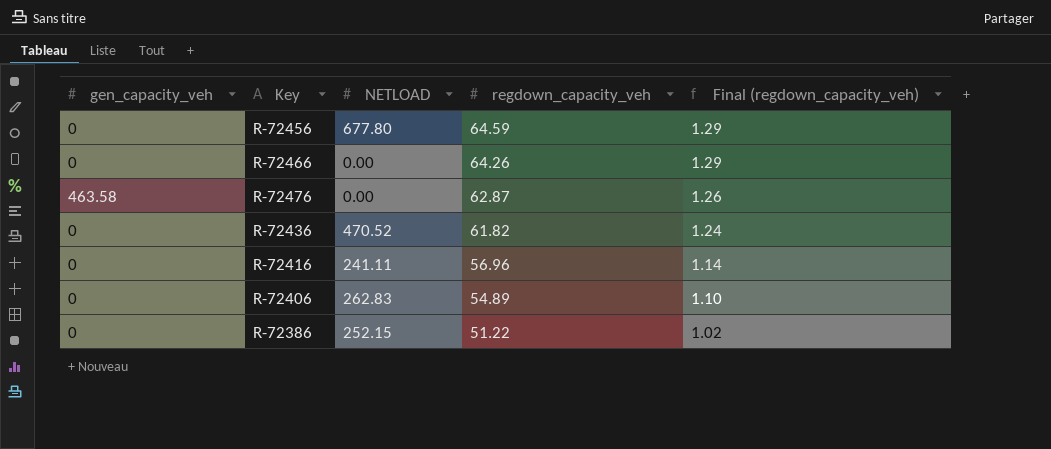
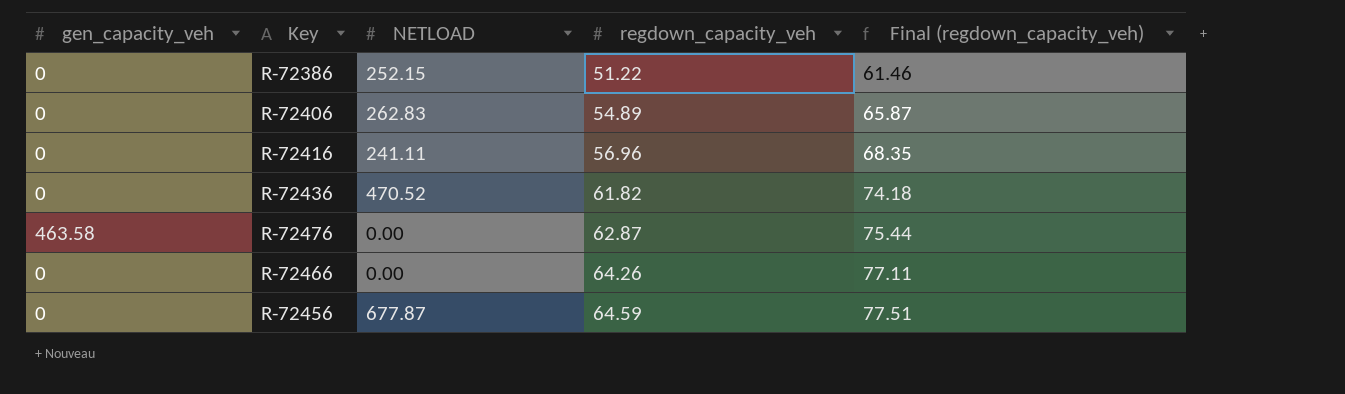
row order: regdown_capacity_veh descending -> regdown_capacity_veh ascending
column Final (regdown_capacity_veh) | formula: [regdown_capacity_veh] * 0.02 -> [regdown_capacity_veh] * 1.2
R-72456 | NETLOAD: 677.80 -> 677.87

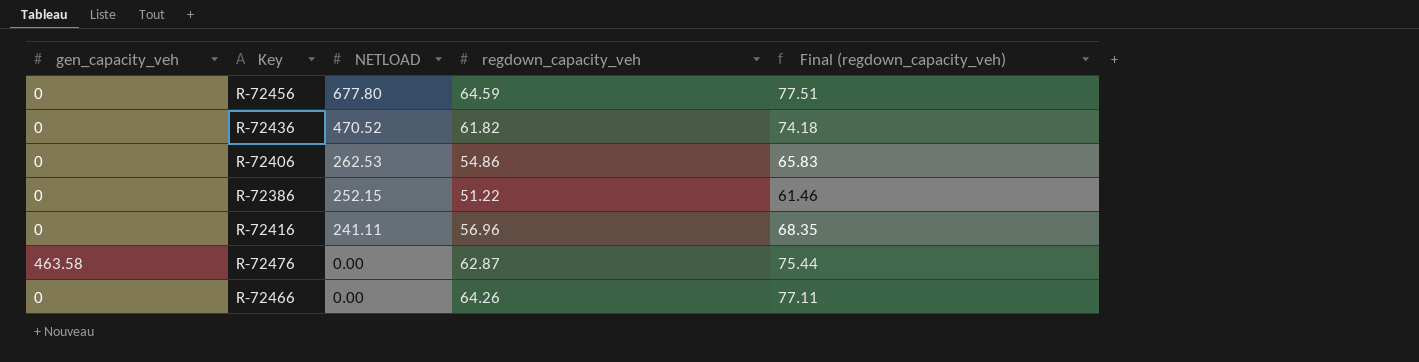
row order: regdown_capacity_veh ascending -> NETLOAD descending
R-72456 | NETLOAD: 677.87 -> 677.80
R-72406 | NETLOAD: 262.83 -> 262.53
R-72406 | regdown_capacity_veh: 54.89 -> 54.86
R-72406 | Final (regdown_capacity_veh): 65.87 -> 65.83

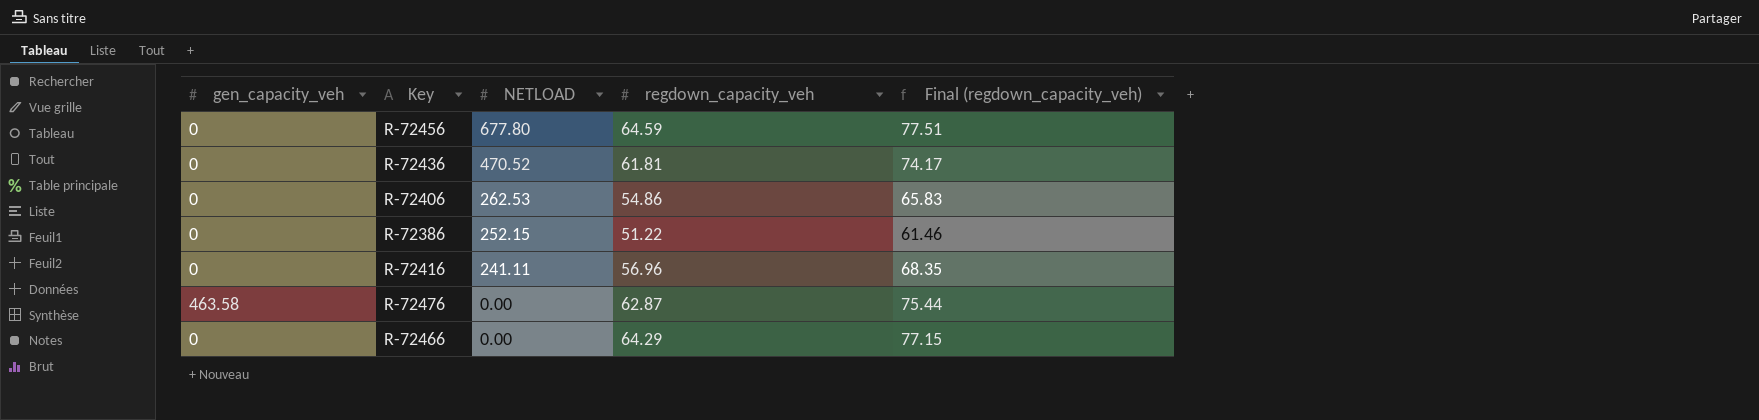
R-72436 | regdown_capacity_veh: 61.82 -> 61.81
R-72436 | Final (regdown_capacity_veh): 74.18 -> 74.17
R-72466 | regdown_capacity_veh: 64.26 -> 64.29
R-72466 | Final (regdown_capacity_veh): 77.11 -> 77.15

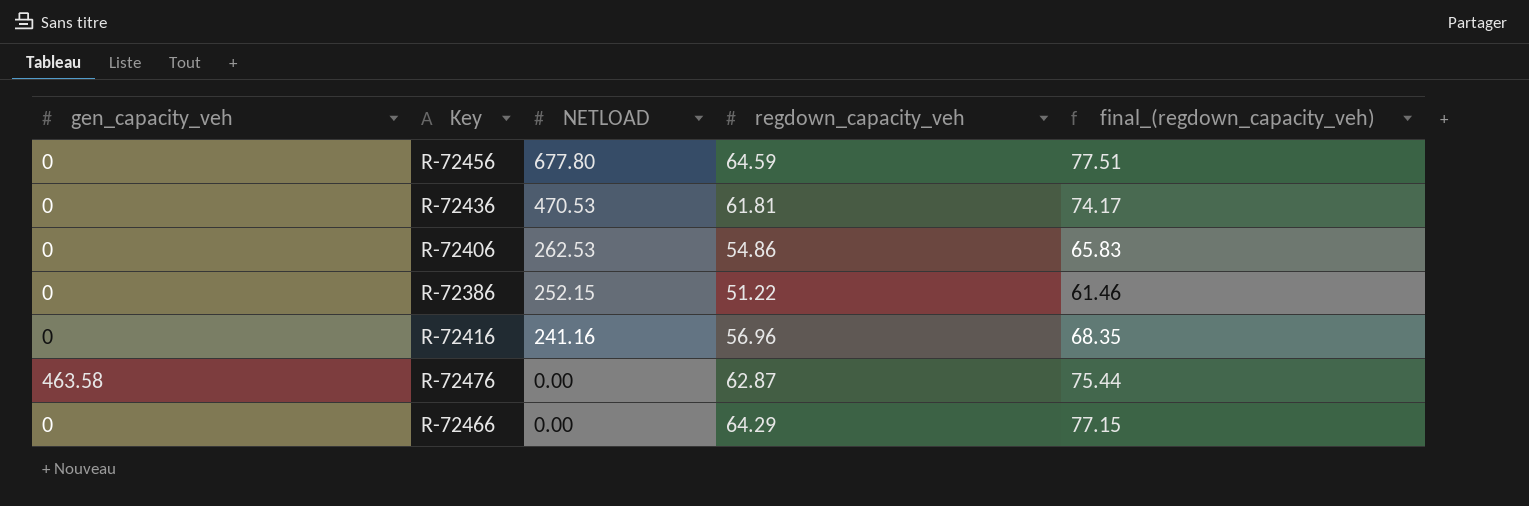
column name: Final (regdown_capacity_veh) -> final_(regdown_capacity_veh)
R-72436 | NETLOAD: 470.52 -> 470.53
R-72416 | NETLOAD: 241.11 -> 241.16

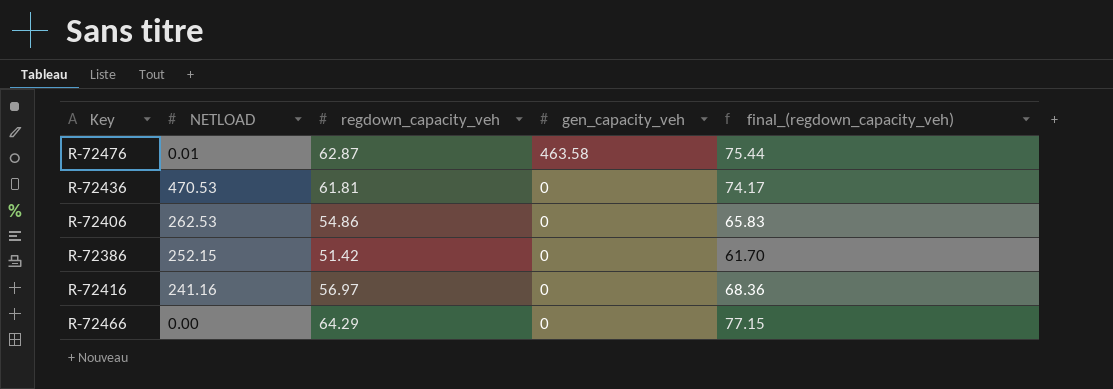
row order: NETLOAD descending -> gen_capacity_veh descending
column gen_capacity_veh | position: 1 -> 4
row R-72456: 0 | 677.80 | 64.59 | 77.51 -> none
R-72476 | NETLOAD: 0.00 -> 0.01
R-72386 | regdown_capacity_veh: 51.22 -> 51.42
R-72386 | final_(regdown_capacity_veh): 61.46 -> 61.70
R-72416 | regdown_capacity_veh: 56.96 -> 56.97
R-72416 | final_(regdown_capacity_veh): 68.35 -> 68.36

